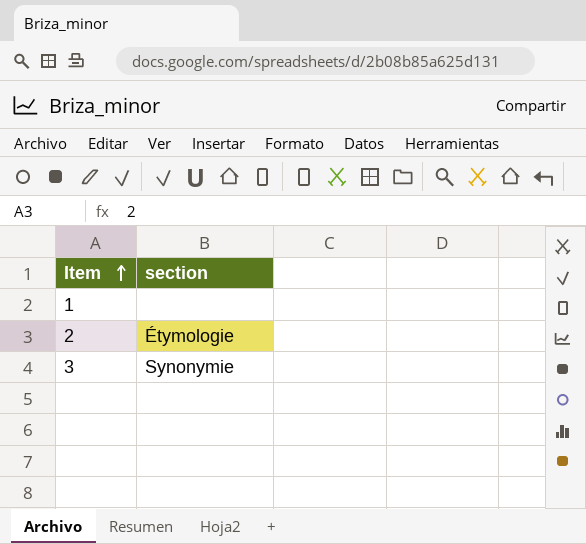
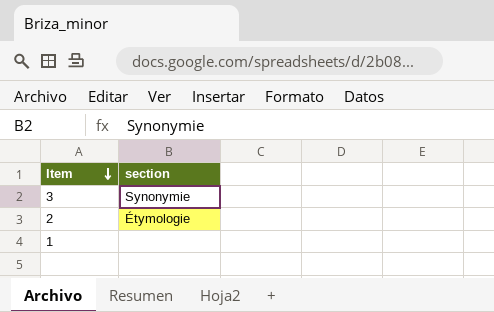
row order: Item ascending -> Item descending

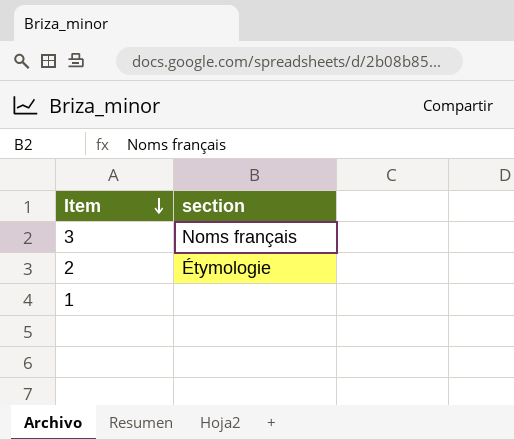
3 | section: Synonymie -> Noms français

